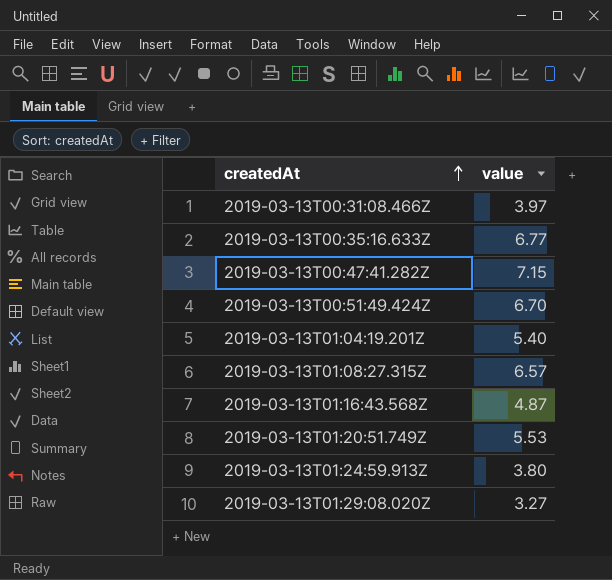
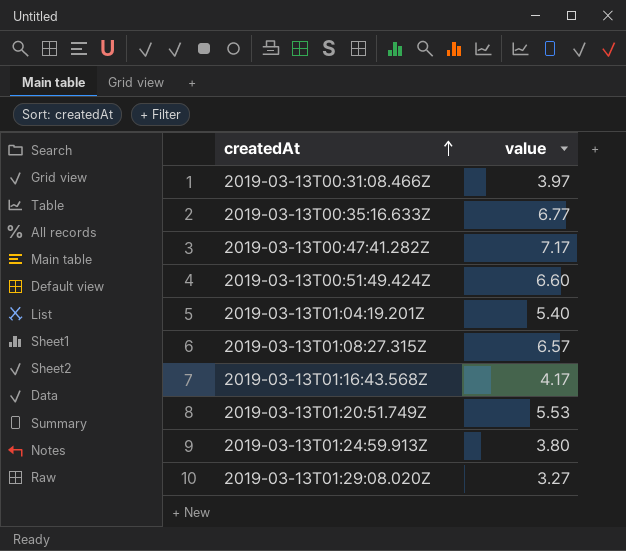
2019-03-13T00:47:41.282Z | value: 7.15 -> 7.17
2019-03-13T00:51:49.424Z | value: 6.70 -> 6.60
2019-03-13T01:16:43.568Z | value: 4.87 -> 4.17

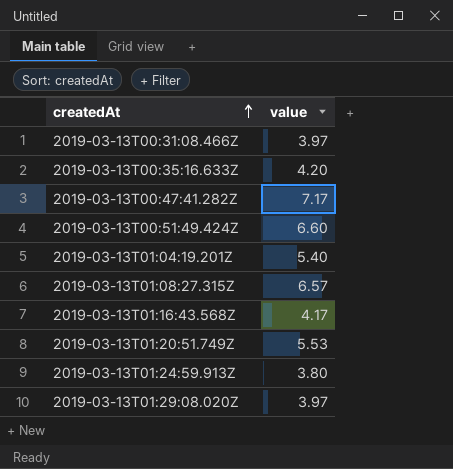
2019-03-13T00:35:16.633Z | value: 6.77 -> 4.20
2019-03-13T01:29:08.020Z | value: 3.27 -> 3.97

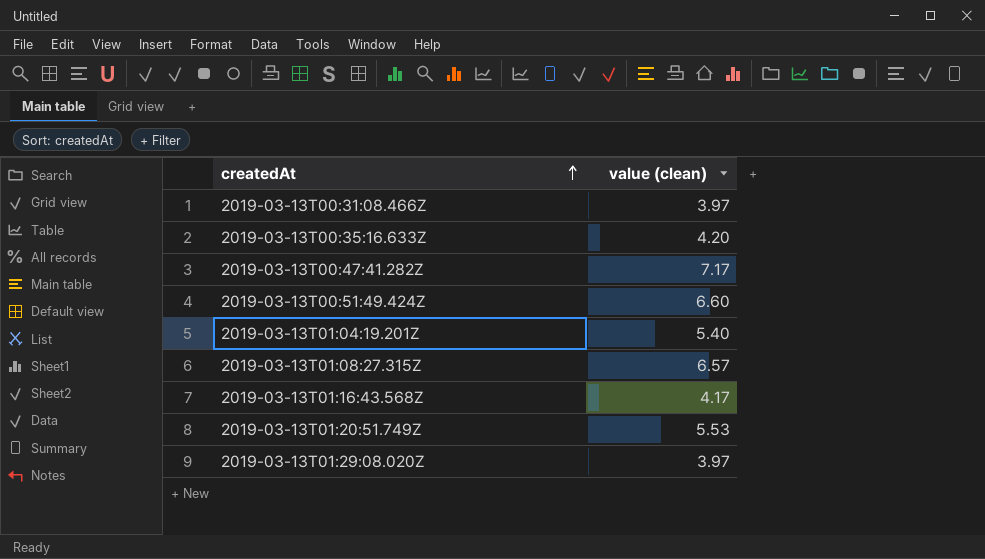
column name: value -> value (clean)
row 2019-03-13T01:24:59.913Z: 3.80 -> none

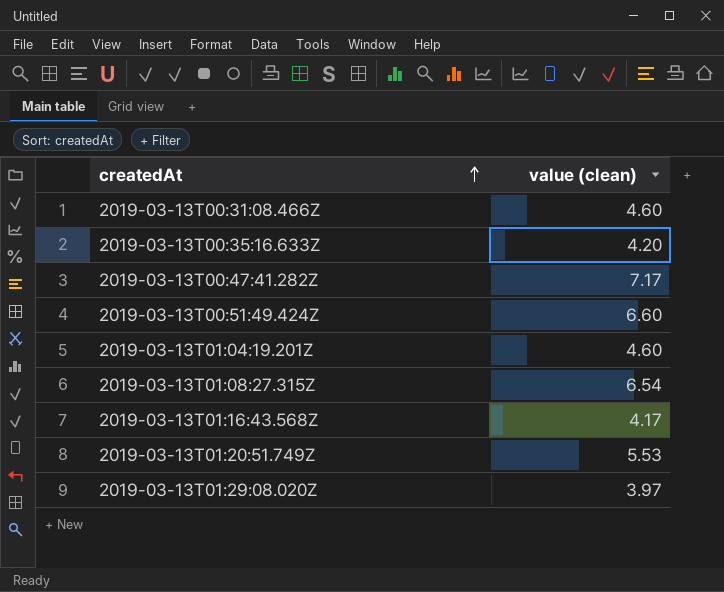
2019-03-13T00:31:08.466Z | value (clean): 3.97 -> 4.60
2019-03-13T01:04:19.201Z | value (clean): 5.40 -> 4.60
2019-03-13T01:08:27.315Z | value (clean): 6.57 -> 6.54

